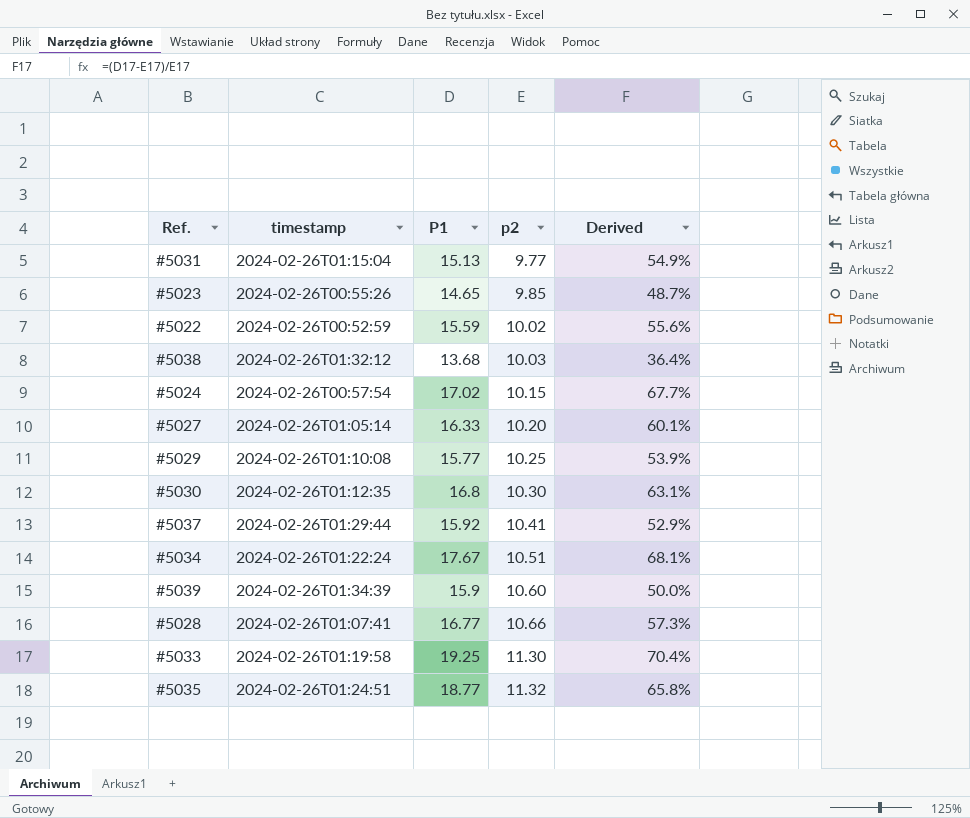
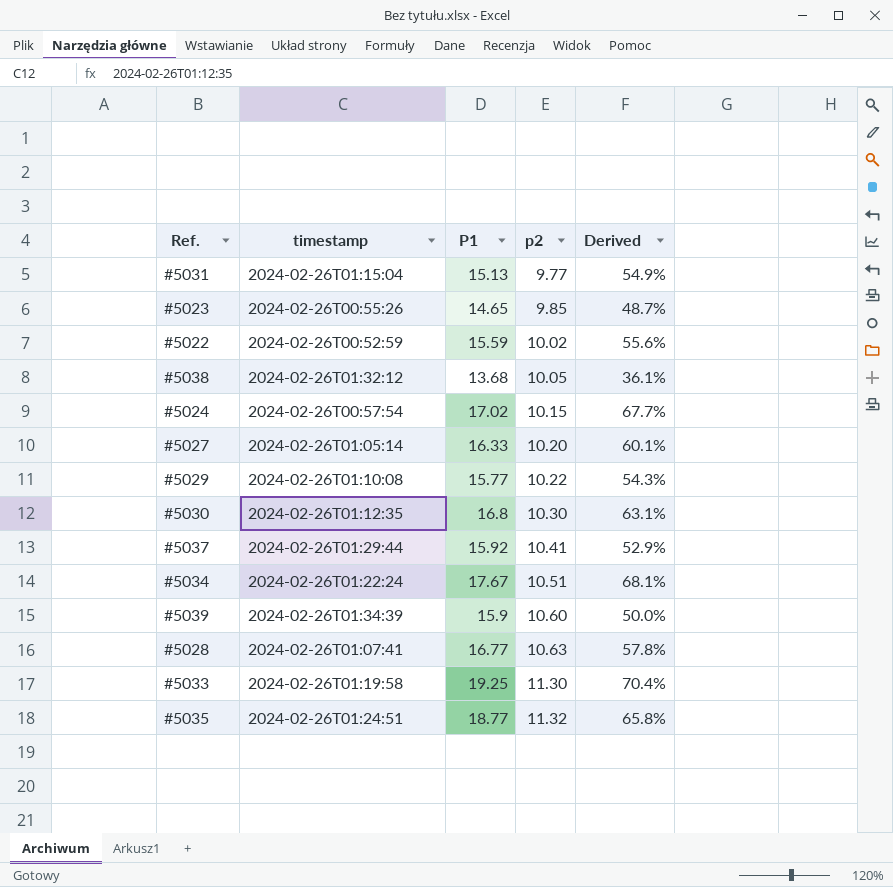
#5038 | p2: 10.03 -> 10.05
#5038 | Derived: 36.4% -> 36.1%
#5029 | p2: 10.25 -> 10.22
#5029 | Derived: 53.9% -> 54.3%
#5028 | p2: 10.66 -> 10.63
#5028 | Derived: 57.3% -> 57.8%

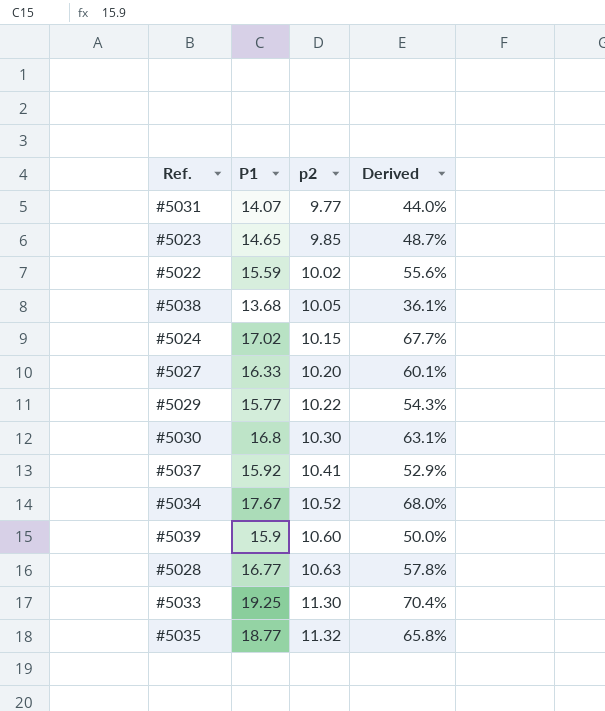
column timestamp | position: 2 -> none
#5031 | P1: 15.13 -> 14.07
#5031 | Derived: 54.9% -> 44.0%
#5034 | p2: 10.51 -> 10.52
#5034 | Derived: 68.1% -> 68.0%

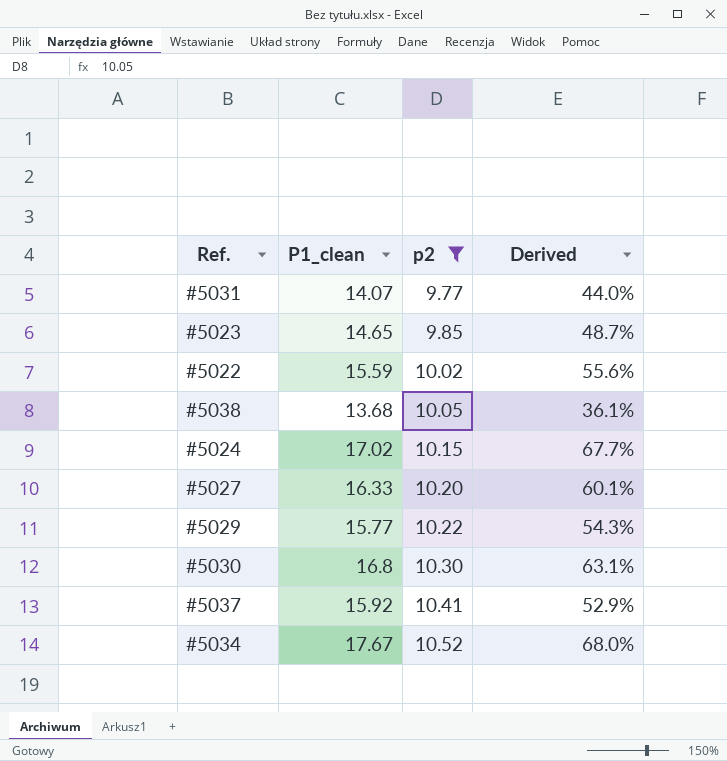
filter: none -> p2 <= 10.52
column name: P1 -> P1_clean

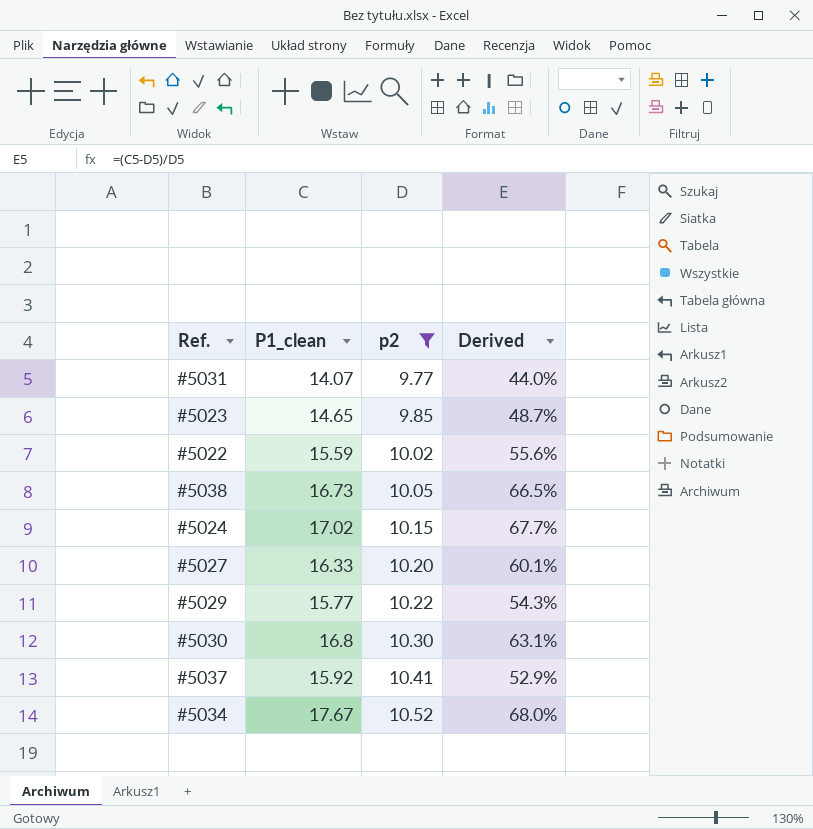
#5038 | P1_clean: 13.68 -> 16.73
#5038 | Derived: 36.1% -> 66.5%

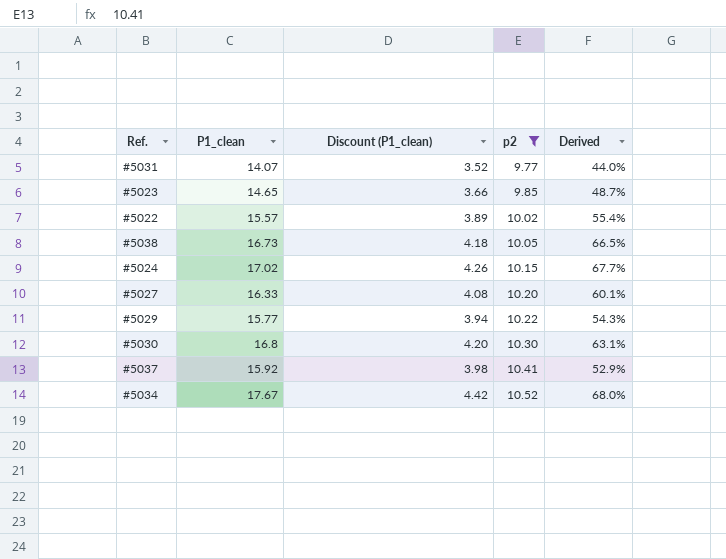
column Discount (P1_clean) | formula: none -> [P1_clean] * 0.25
#5022 | P1_clean: 15.59 -> 15.57
#5022 | Derived: 55.6% -> 55.4%

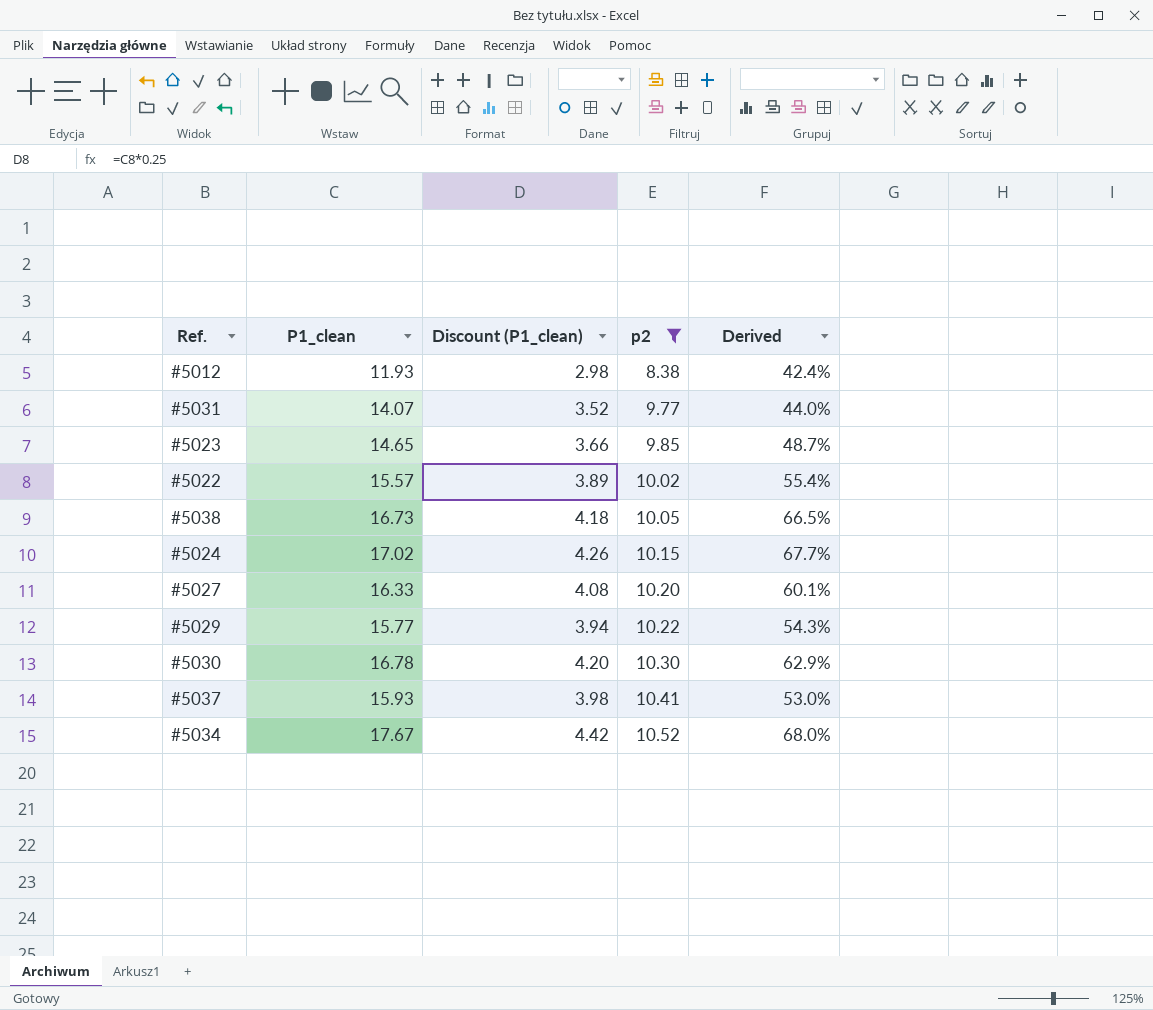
row #5012: none -> 11.93 | 2.98 | 8.38 | 42.4%
#5030 | P1_clean: 16.8 -> 16.78
#5030 | Derived: 63.1% -> 62.9%
#5037 | P1_clean: 15.92 -> 15.93
#5037 | Derived: 52.9% -> 53.0%

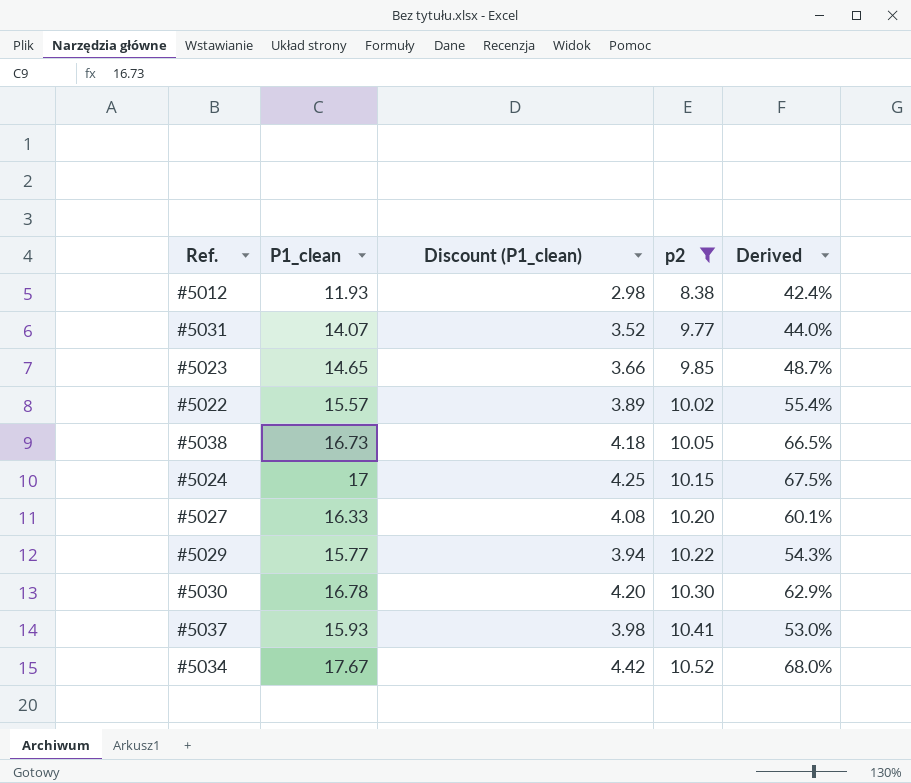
#5024 | P1_clean: 17.02 -> 17
#5024 | Discount (P1_clean): 4.26 -> 4.25
#5024 | Derived: 67.7% -> 67.5%

